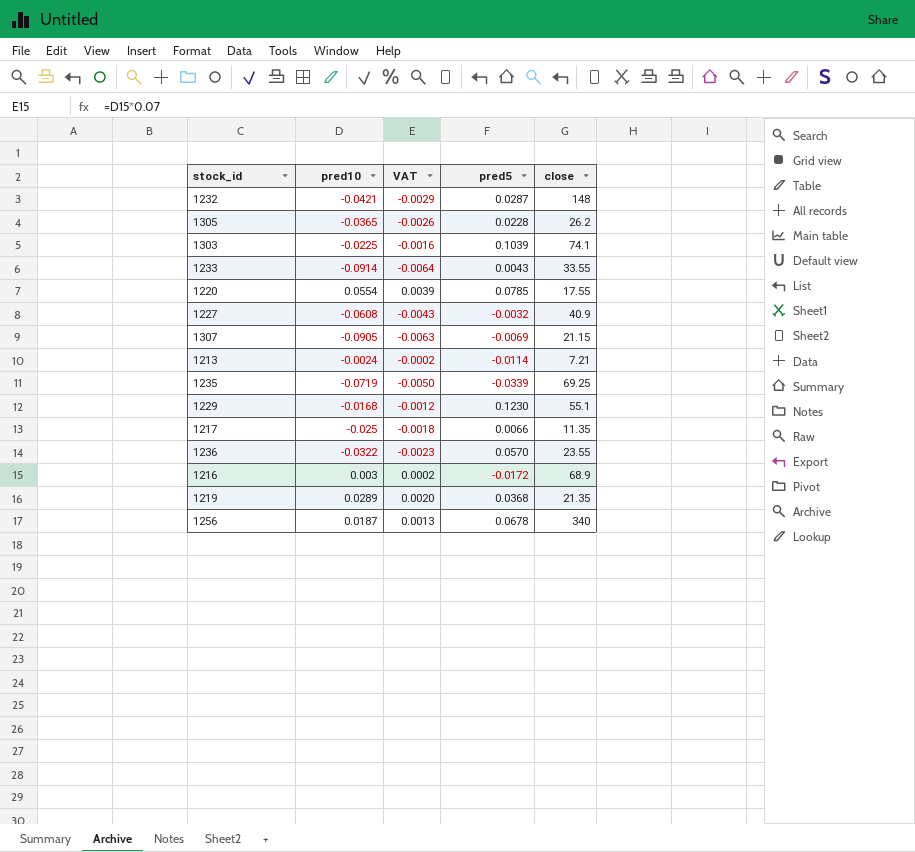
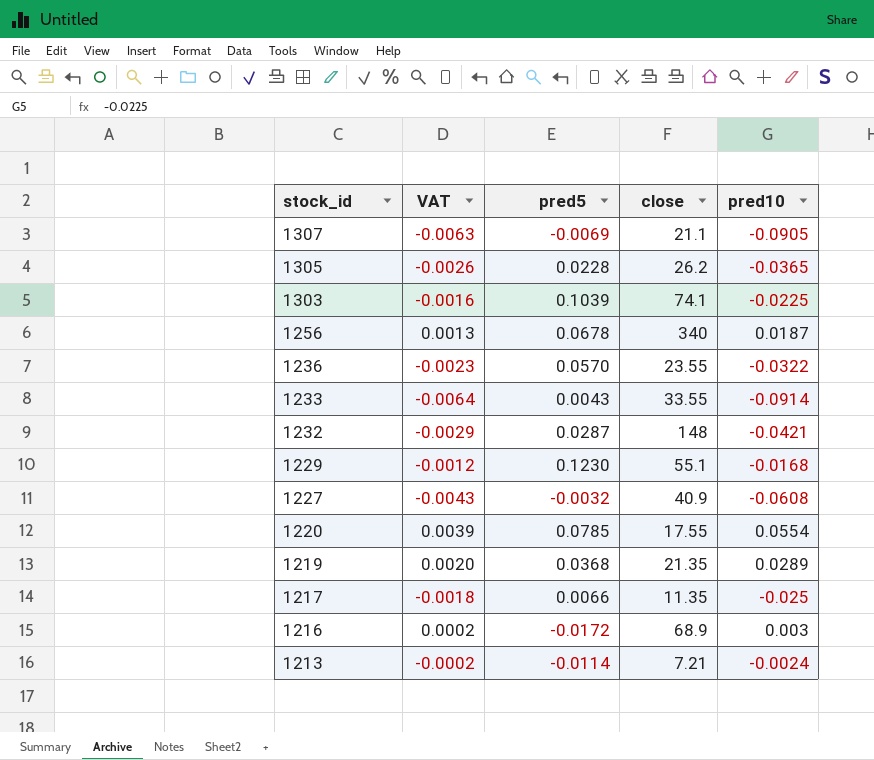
row order: none -> stock_id descending
column pred10 | position: 2 -> 5
row 1235: -0.0719 | -0.0050 | -0.0339 | 69.25 -> none
1307 | close: 21.15 -> 21.1

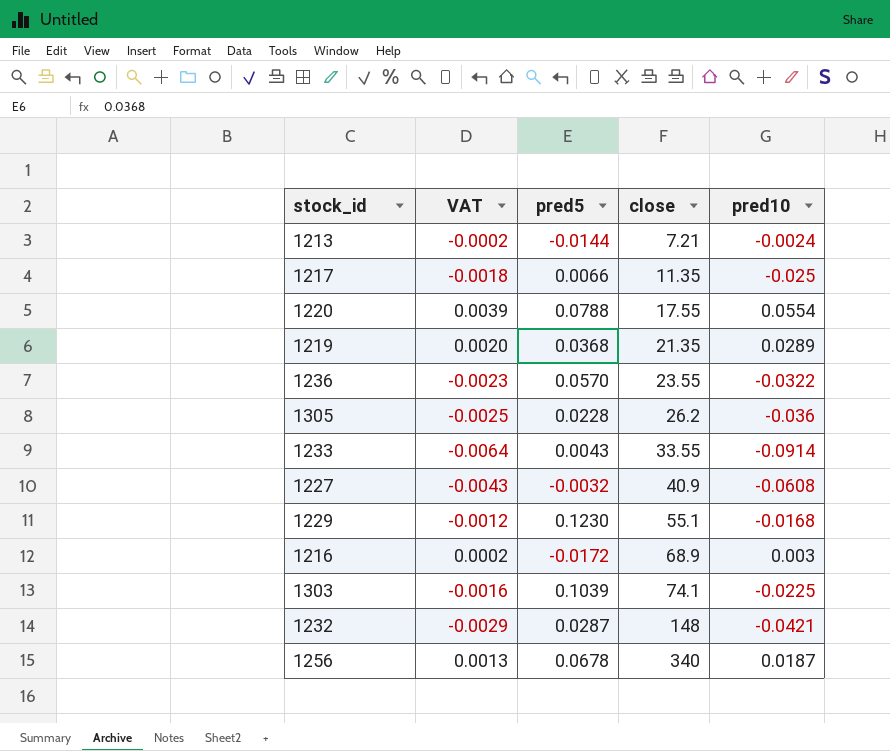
row order: stock_id descending -> close ascending
row 1307: -0.0063 | -0.0069 | 21.1 | -0.0905 -> none
1213 | pred5: -0.0114 -> -0.0144
1220 | pred5: 0.0785 -> 0.0788
1305 | VAT: -0.0026 -> -0.0025
1305 | pred10: -0.0365 -> -0.036

